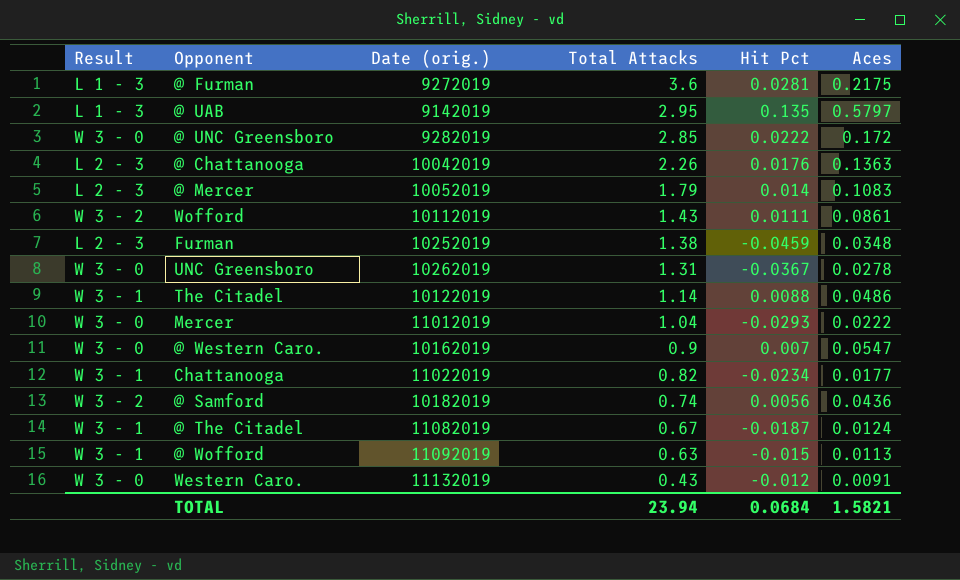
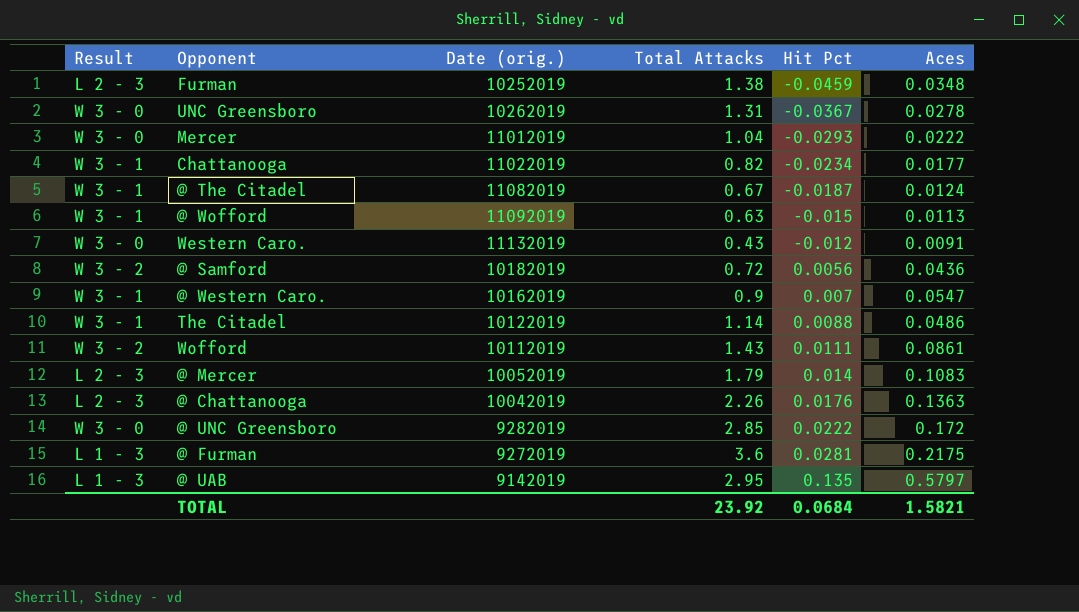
row order: Total Attacks descending -> Hit Pct ascending
@ Samford | Total Attacks: 0.74 -> 0.72
@ Western Caro. | Result: W 3 - 0 -> W 3 - 1
TOTAL | Total Attacks: 23.94 -> 23.92

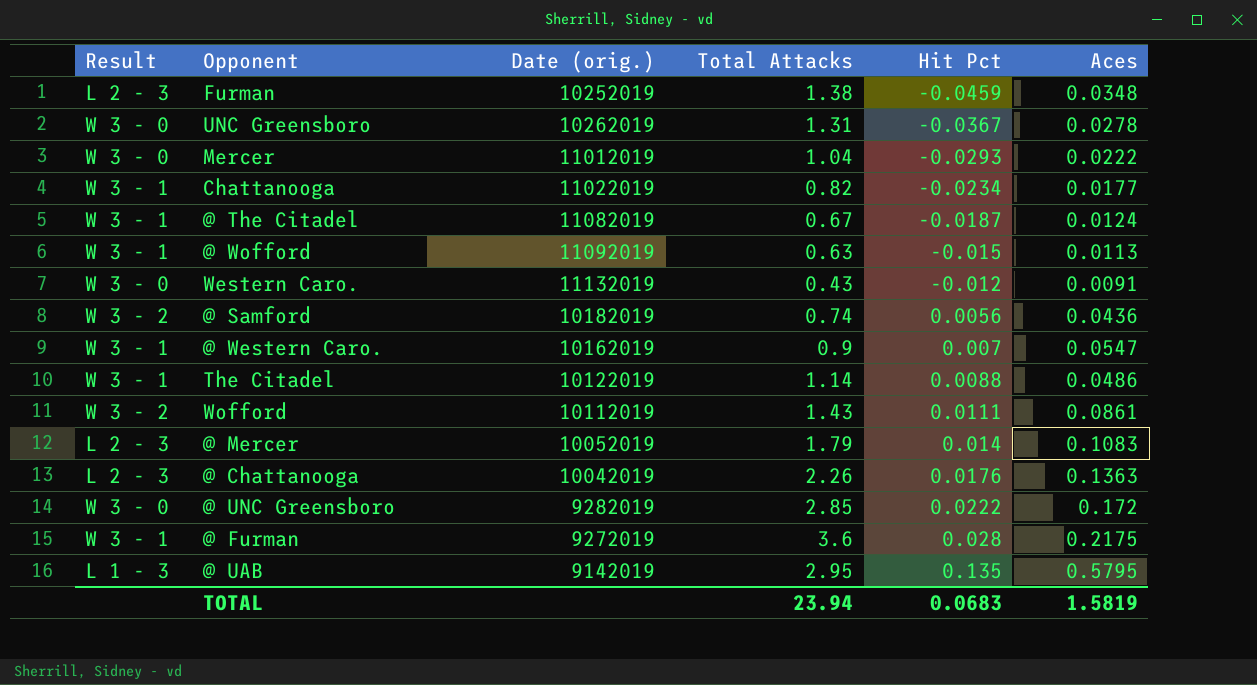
@ Samford | Total Attacks: 0.72 -> 0.74
@ Furman | Result: L 1 - 3 -> W 3 - 1
@ Furman | Hit Pct: 0.0281 -> 0.028
@ UAB | Aces: 0.5797 -> 0.5795
TOTAL | Total Attacks: 23.92 -> 23.94
TOTAL | Hit Pct: 0.0684 -> 0.0683
TOTAL | Aces: 1.5821 -> 1.5819

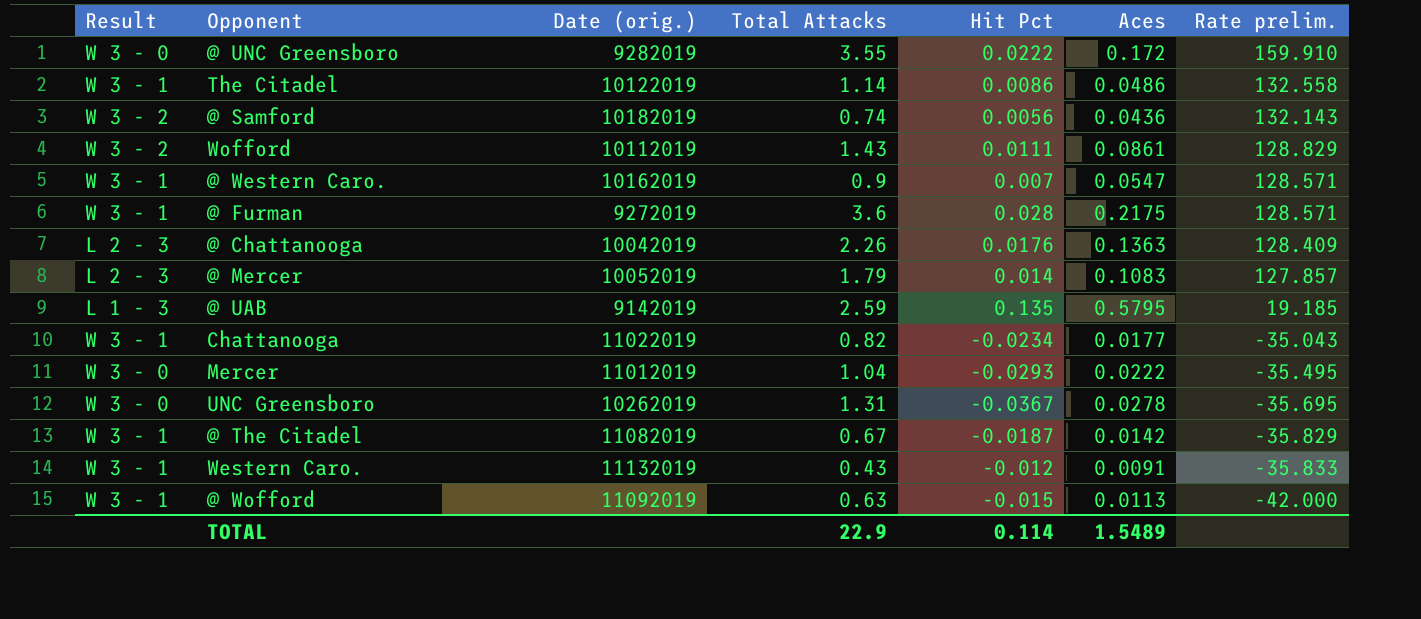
row order: Hit Pct ascending -> Rate prelim. descending
column Rate prelim. | formula: none -> [Total Attacks] / [Hit Pct]
row Furman: L 2 - 3 | 10252019 | 1.38 | -0.0459 | 0.0348 -> none
@ UNC Greensboro | Total Attacks: 2.85 -> 3.55
The Citadel | Hit Pct: 0.0088 -> 0.0086
@ UAB | Total Attacks: 2.95 -> 2.59
@ The Citadel | Aces: 0.0124 -> 0.0142
Western Caro. | Result: W 3 - 0 -> W 3 - 1
TOTAL | Total Attacks: 23.94 -> 22.9
TOTAL | Hit Pct: 0.0683 -> 0.114
TOTAL | Aces: 1.5819 -> 1.5489

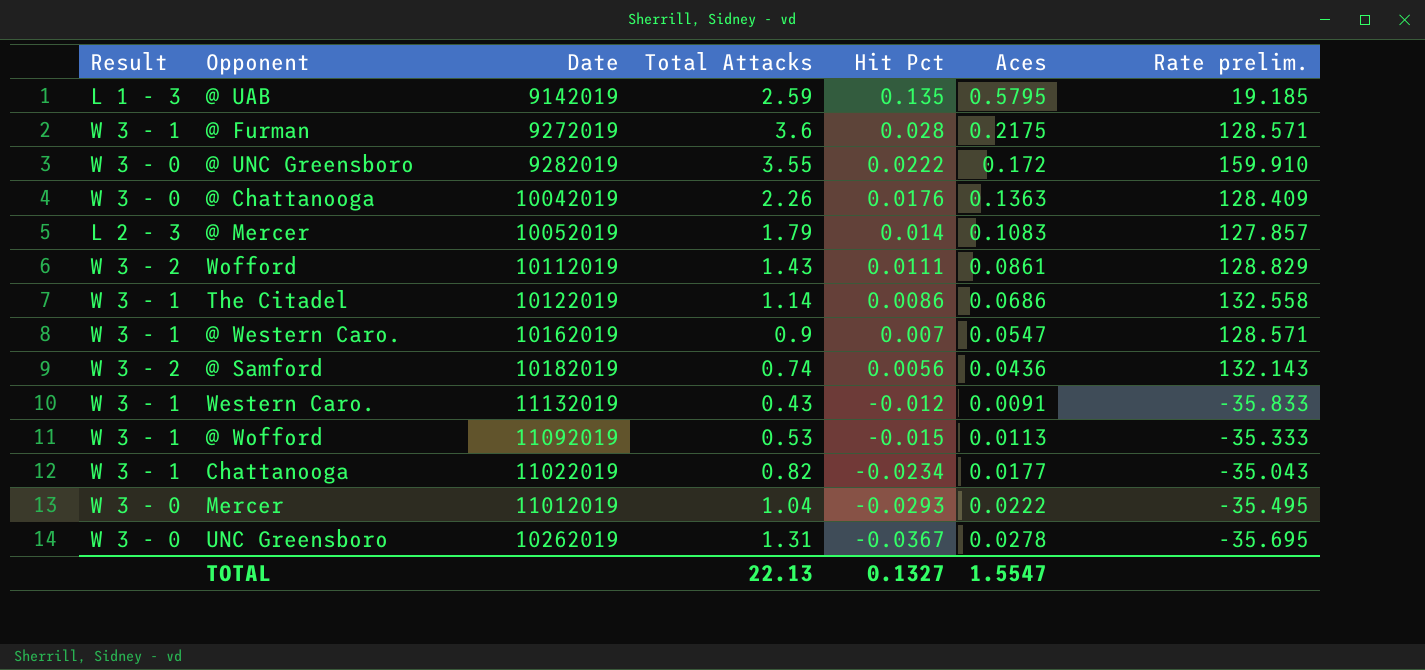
row order: Rate prelim. descending -> Hit Pct descending
column name: Date (orig.) -> Date
row @ The Citadel: W 3 - 1 | 11082019 | 0.67 | -0.0187 | 0.0142 | -35.829 -> none
@ Chattanooga | Result: L 2 - 3 -> W 3 - 0
The Citadel | Aces: 0.0486 -> 0.0686
@ Wofford | Total Attacks: 0.63 -> 0.53
@ Wofford | Rate prelim.: -42.000 -> -35.333
TOTAL | Total Attacks: 22.9 -> 22.13
TOTAL | Hit Pct: 0.114 -> 0.1327
TOTAL | Aces: 1.5489 -> 1.5547

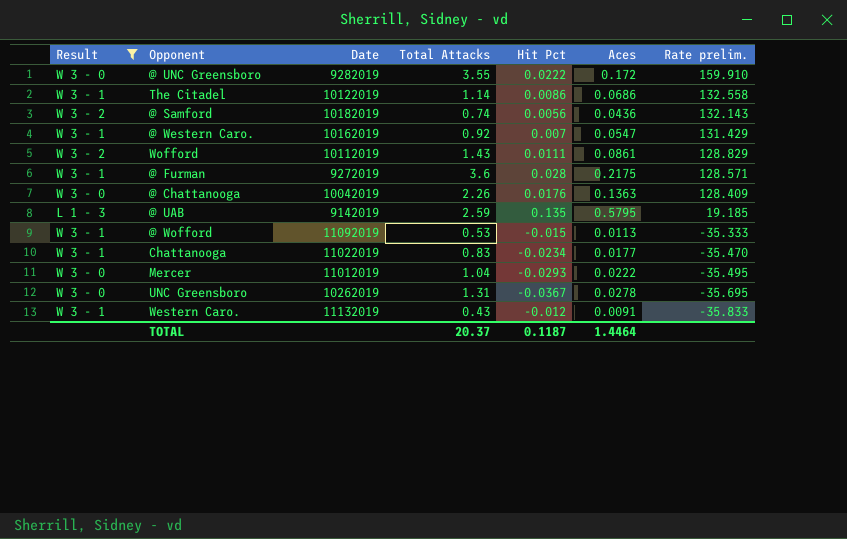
filter: none -> Result != L 2 - 3
row order: Hit Pct descending -> Rate prelim. descending
@ Western Caro. | Total Attacks: 0.9 -> 0.92
@ Western Caro. | Rate prelim.: 128.571 -> 131.429
Chattanooga | Total Attacks: 0.82 -> 0.83
Chattanooga | Rate prelim.: -35.043 -> -35.470
TOTAL | Total Attacks: 22.13 -> 20.37
TOTAL | Hit Pct: 0.1327 -> 0.1187
TOTAL | Aces: 1.5547 -> 1.4464

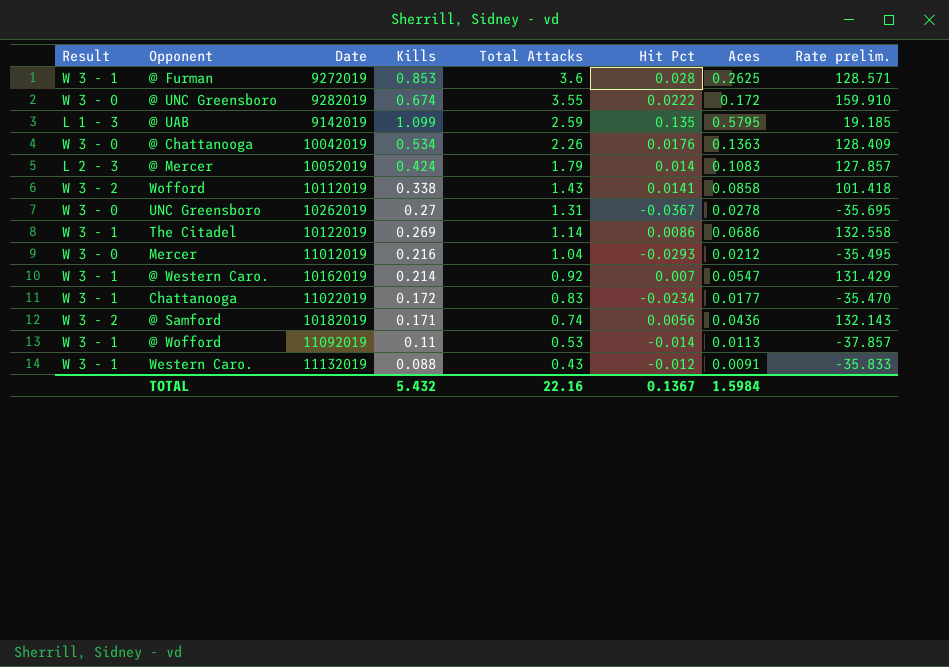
filter: Result != L 2 - 3 -> none
row order: Rate prelim. descending -> Total Attacks descending
column Kills | position: none -> 4
@ Furman | Aces: 0.2175 -> 0.2625
Wofford | Hit Pct: 0.0111 -> 0.0141
Wofford | Aces: 0.0861 -> 0.0858
Wofford | Rate prelim.: 128.829 -> 101.418
Mercer | Aces: 0.0222 -> 0.0212
@ Wofford | Hit Pct: -0.015 -> -0.014
@ Wofford | Rate prelim.: -35.333 -> -37.857
TOTAL | Total Attacks: 20.37 -> 22.16
TOTAL | Hit Pct: 0.1187 -> 0.1367
TOTAL | Aces: 1.4464 -> 1.5984

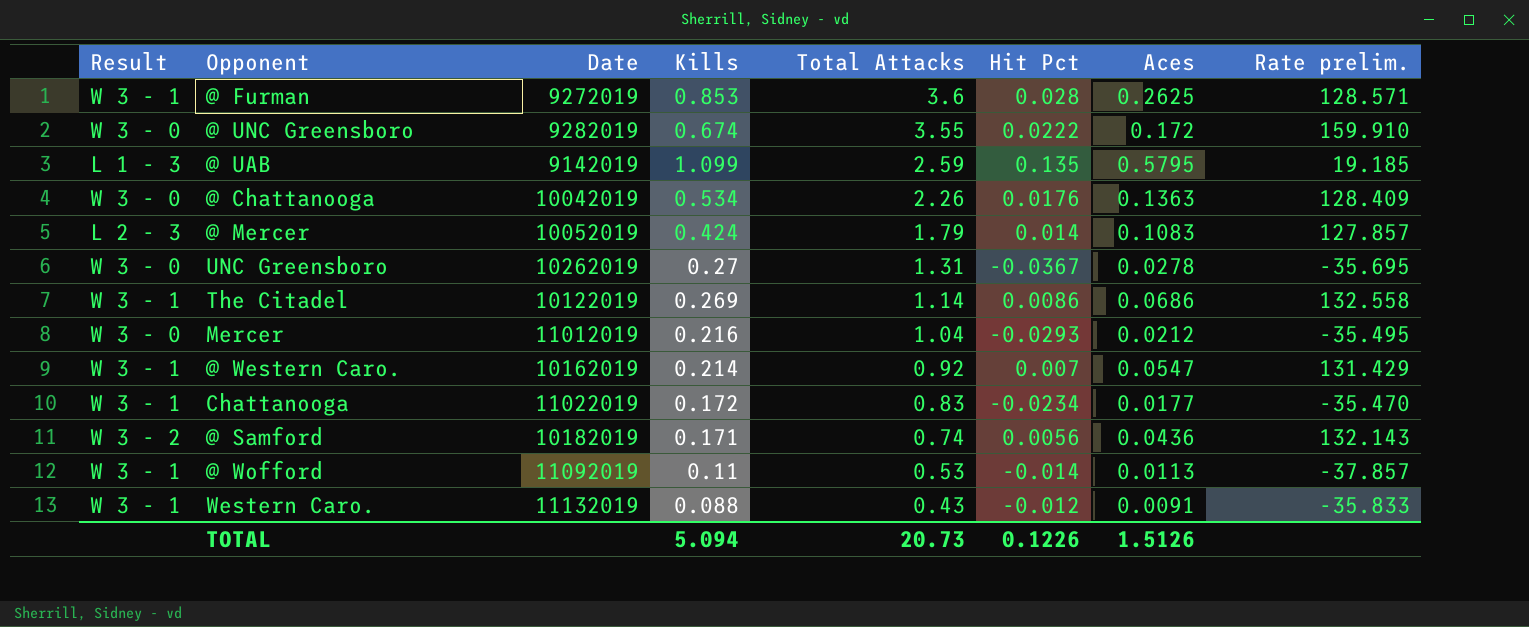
row Wofford: W 3 - 2 | 10112019 | 0.338 | 1.43 | 0.0141 | 0.0858 | 101.418 -> none
TOTAL | Kills: 5.432 -> 5.094
TOTAL | Total Attacks: 22.16 -> 20.73
TOTAL | Hit Pct: 0.1367 -> 0.1226
TOTAL | Aces: 1.5984 -> 1.5126

